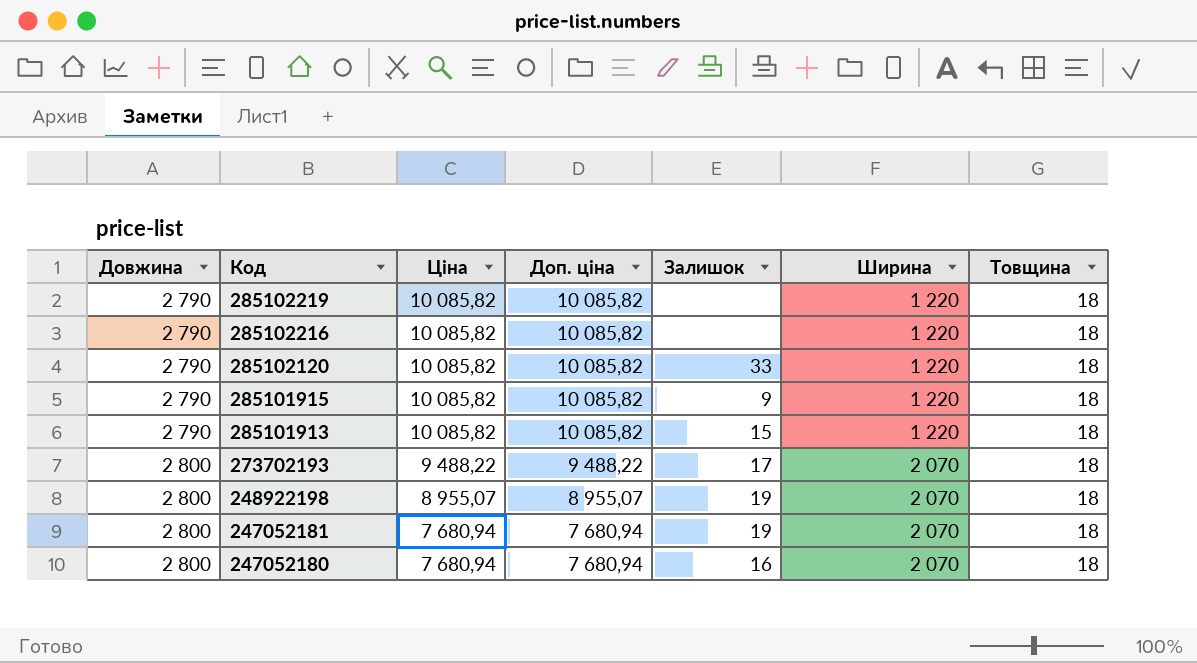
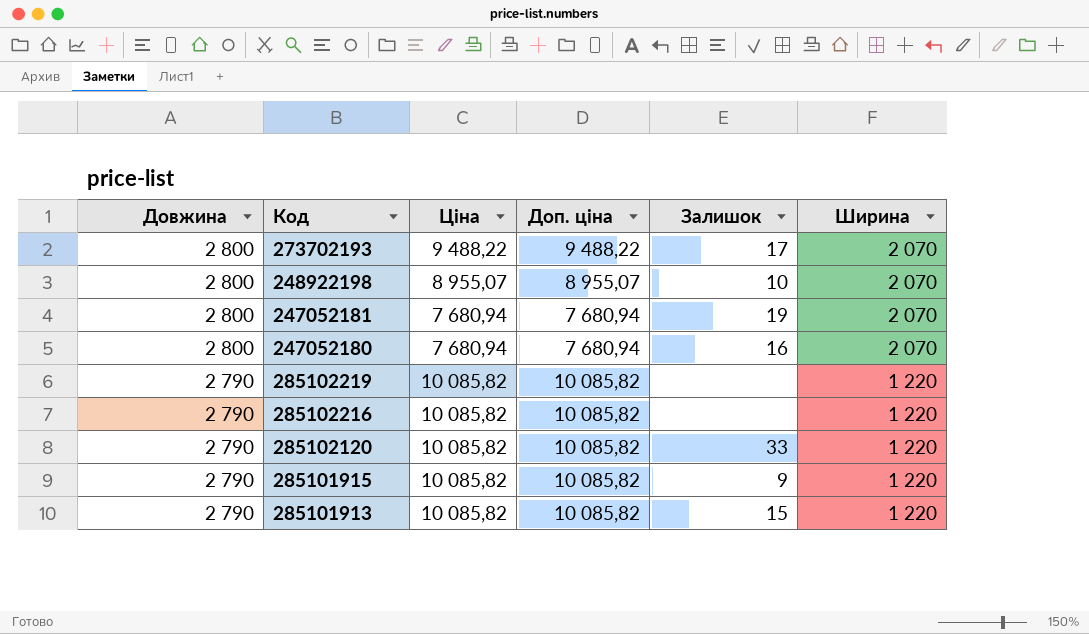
row order: Довжина ascending -> Довжина descending
column Товщина | position: 7 -> none
248922198 | Залишок: 19 -> 10

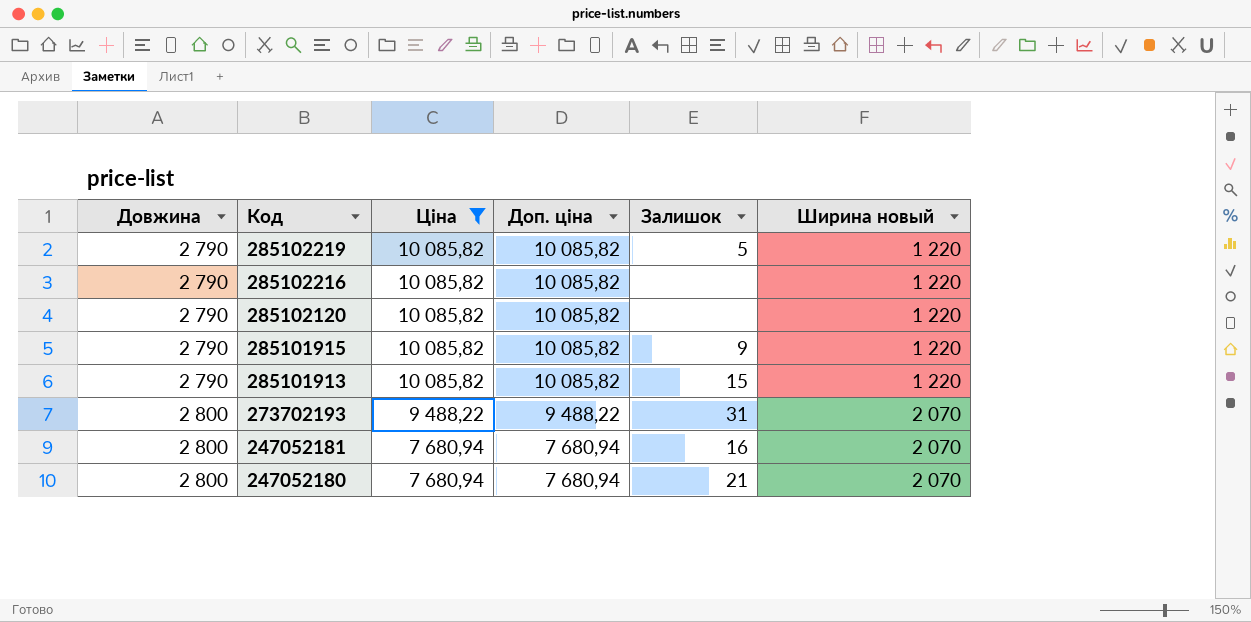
filter: none -> Ціна != 8 955,07
row order: Довжина descending -> Довжина ascending
column name: Ширина -> Ширина новый
285102219 | Залишок: none -> 5
285102120 | Залишок: 33 -> none
273702193 | Залишок: 17 -> 31
247052181 | Залишок: 19 -> 16
247052180 | Залишок: 16 -> 21

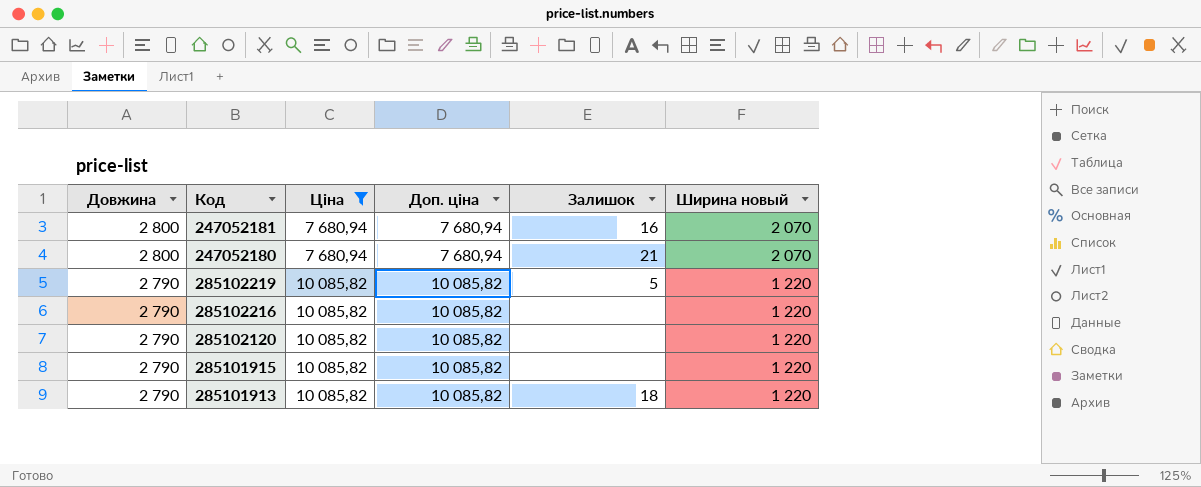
row order: Довжина ascending -> Довжина descending
row 273702193: 2 800 | 9 488,22 | 9 488,22 | 31 | 2 070 -> none
285101915 | Залишок: 9 -> none
285101913 | Залишок: 15 -> 18

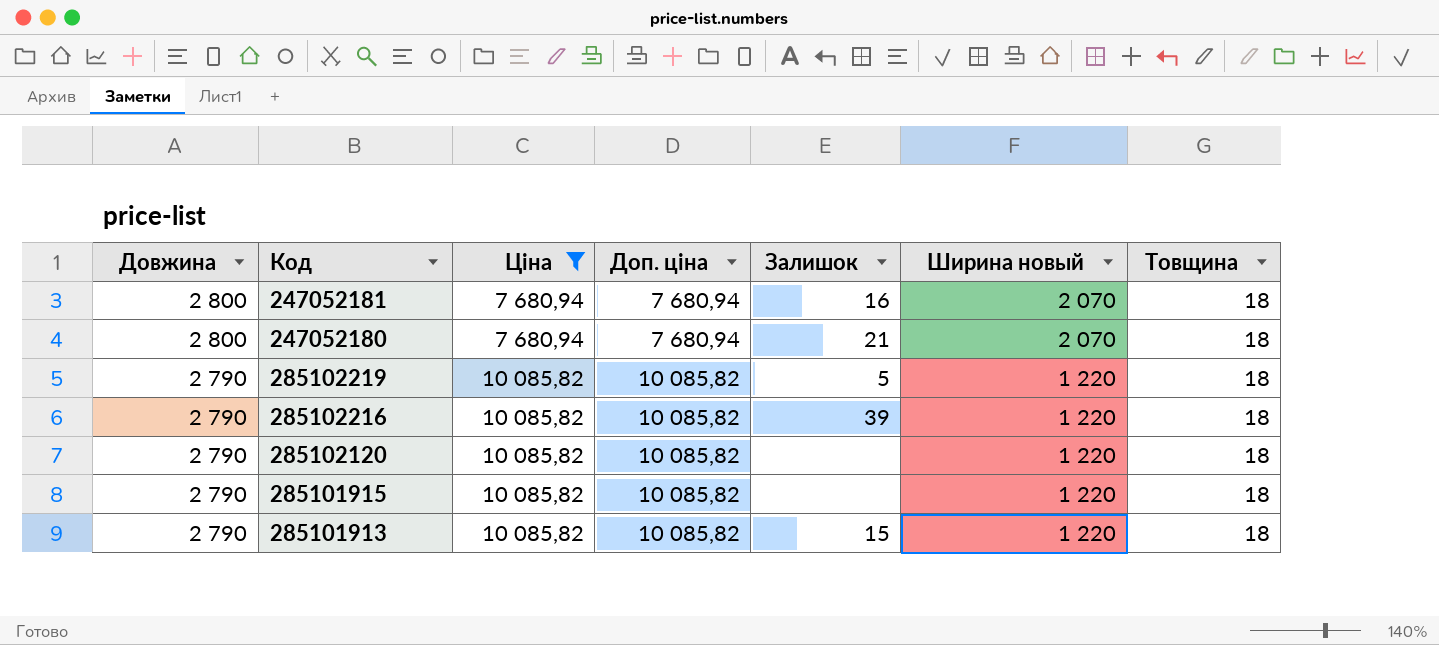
column Товщина | position: none -> 7
285102216 | Залишок: none -> 39
285101913 | Залишок: 18 -> 15

